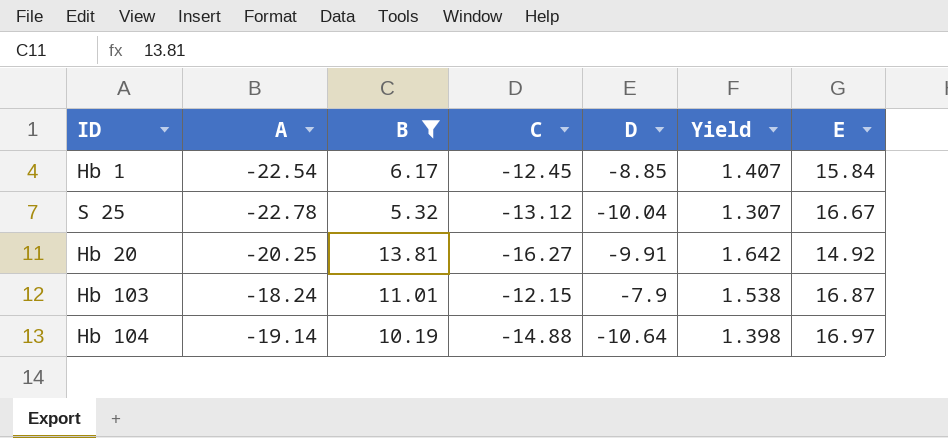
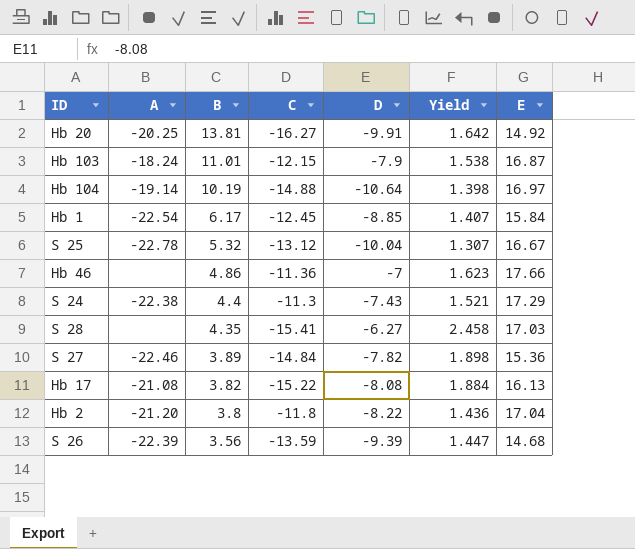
filter: B >= 5.32 -> none
row order: none -> B descending

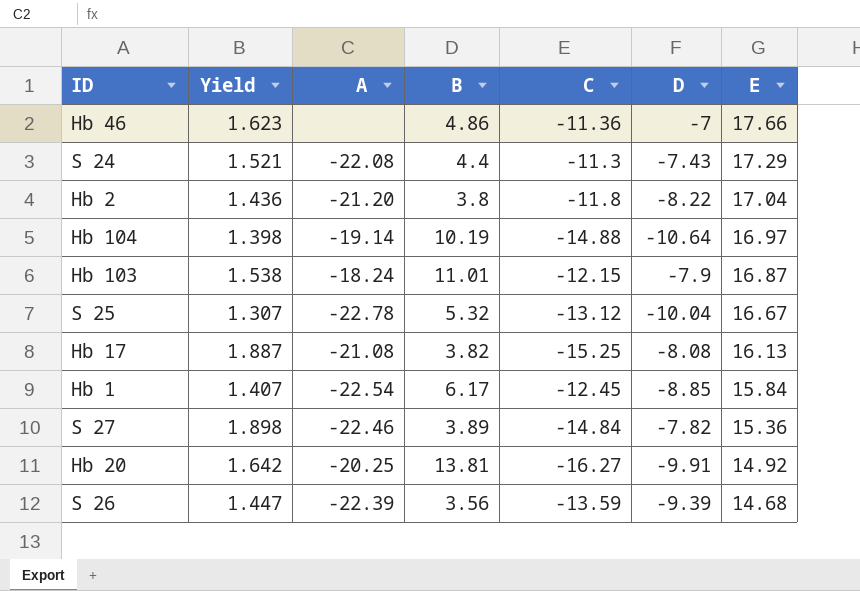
row order: B descending -> E descending
column Yield | position: 6 -> 2
row S 28: none | 4.35 | -15.41 | -6.27 | 2.458 | 17.03 -> none
S 24 | A: -22.38 -> -22.08
Hb 17 | Yield: 1.884 -> 1.887
Hb 17 | C: -15.22 -> -15.25

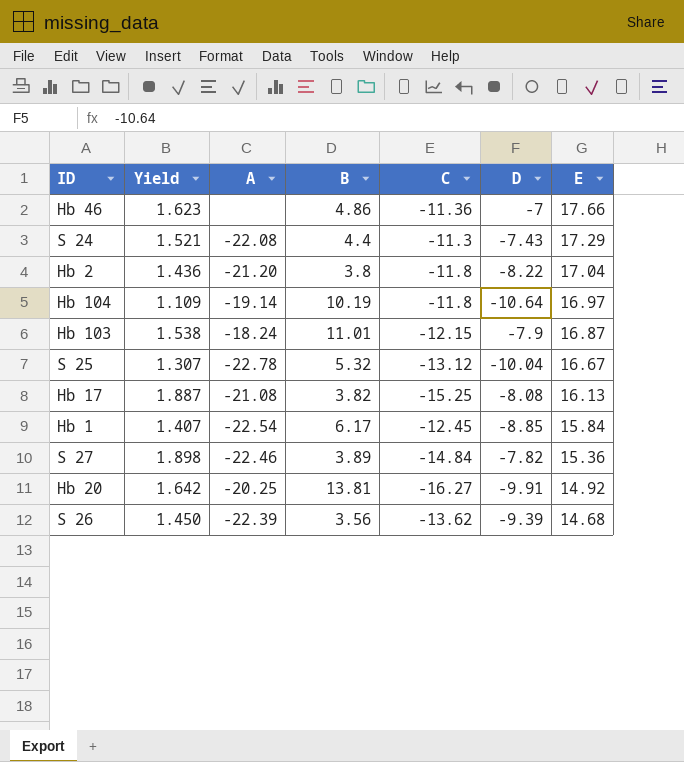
Hb 104 | Yield: 1.398 -> 1.109
Hb 104 | C: -14.88 -> -11.8
S 26 | Yield: 1.447 -> 1.450
S 26 | C: -13.59 -> -13.62

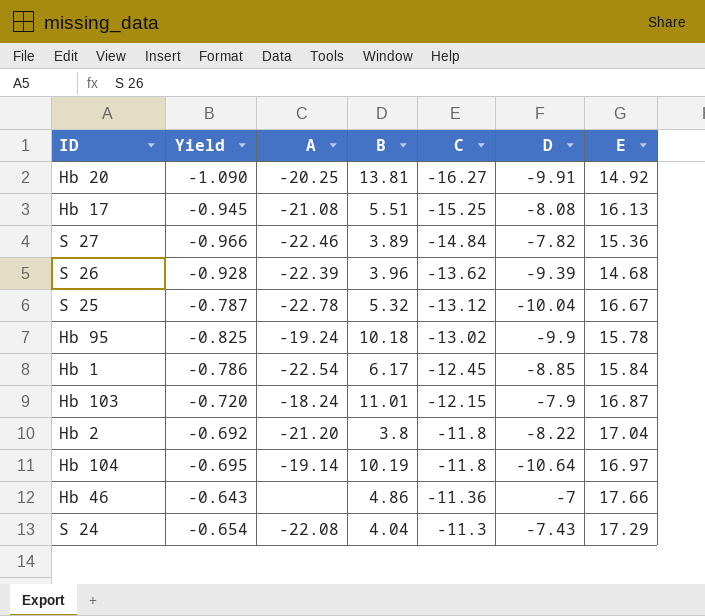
row order: E descending -> C ascending
column Yield | formula: [C] / [D] -> [C] / [E]
Hb 17 | B: 3.82 -> 5.51
S 26 | B: 3.56 -> 3.96
row Hb 95: none -> -0.825 | -19.24 | 10.18 | -13.02 | -9.9 | 15.78
S 24 | B: 4.4 -> 4.04

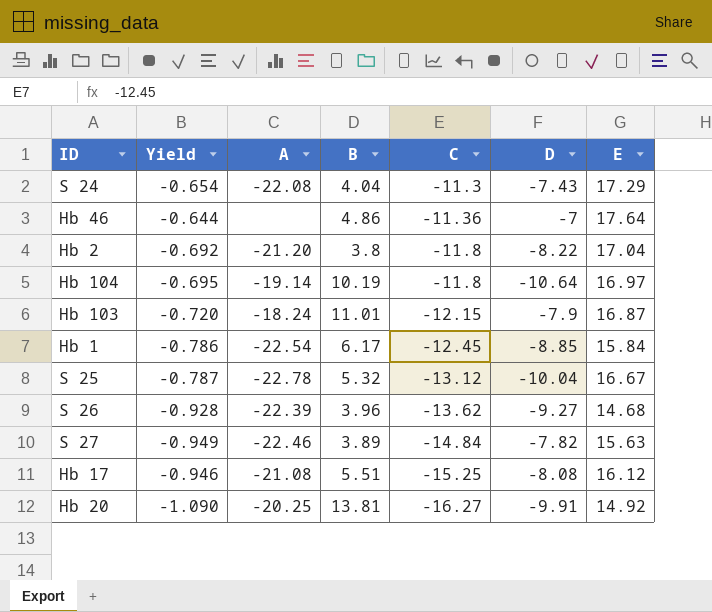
row order: C ascending -> C descending
row Hb 95: -0.825 | -19.24 | 10.18 | -13.02 | -9.9 | 15.78 -> none
Hb 46 | Yield: -0.643 -> -0.644
Hb 46 | E: 17.66 -> 17.64
S 26 | D: -9.39 -> -9.27
S 27 | Yield: -0.966 -> -0.949
S 27 | E: 15.36 -> 15.63
Hb 17 | Yield: -0.945 -> -0.946
Hb 17 | E: 16.13 -> 16.12

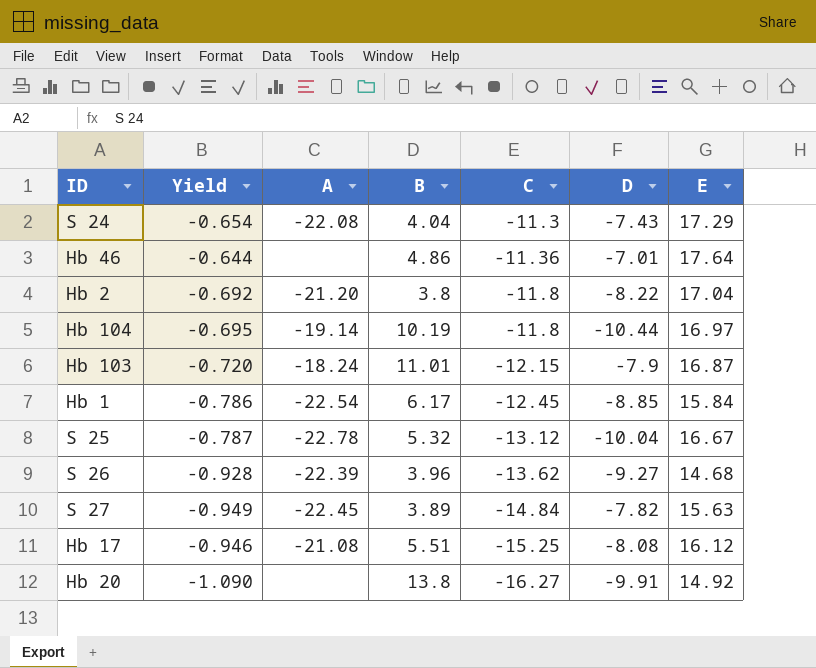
Hb 46 | D: -7 -> -7.01
Hb 104 | D: -10.64 -> -10.44
S 27 | A: -22.46 -> -22.45
Hb 20 | A: -20.25 -> none
Hb 20 | B: 13.81 -> 13.8

